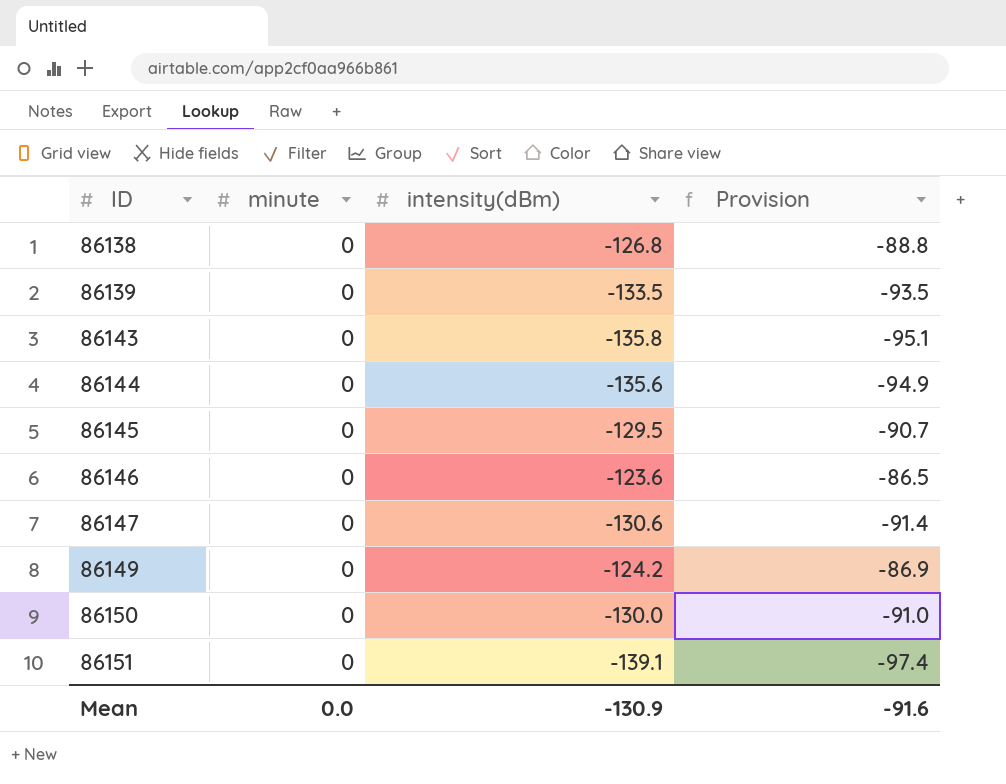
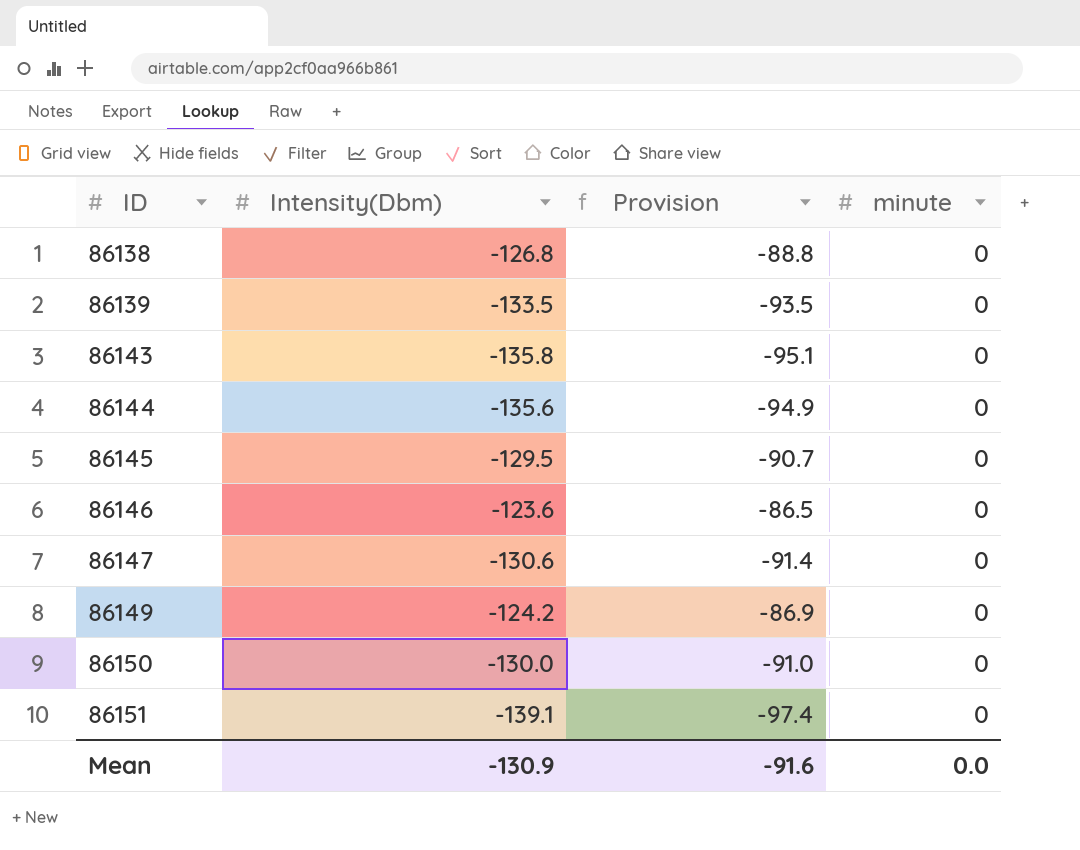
column name: intensity(dBm) -> Intensity(Dbm)
column minute | position: 2 -> 4

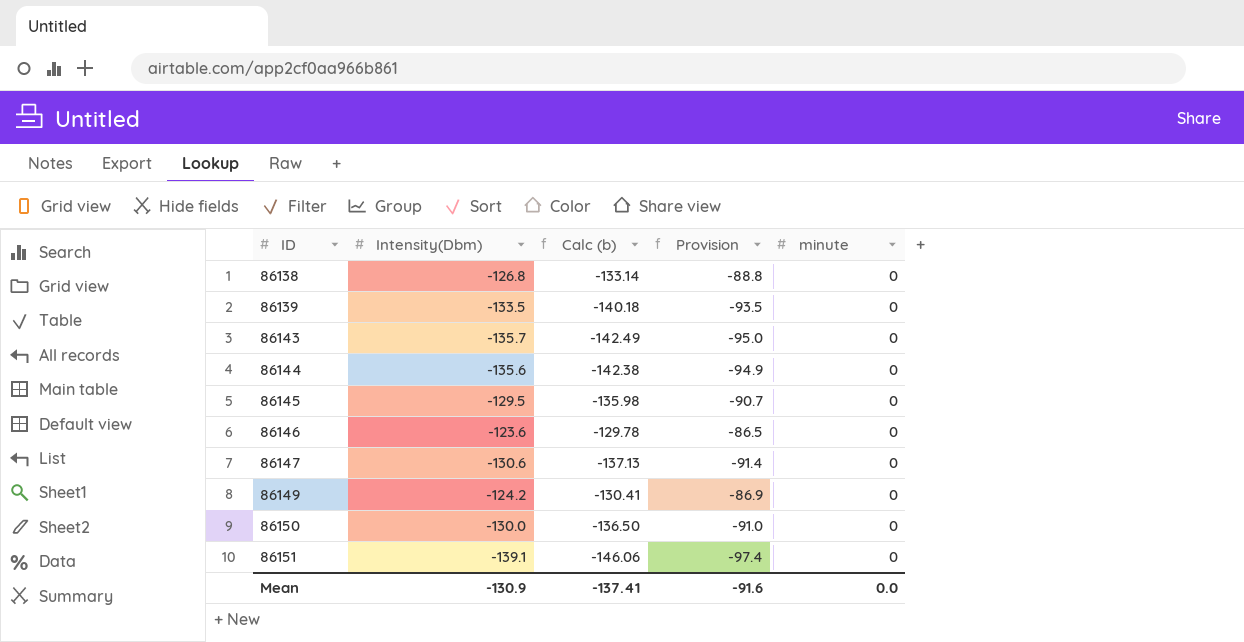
column Calc (b) | formula: none -> [Intensity(Dbm)] * 1.05
86143 | Intensity(Dbm): -135.8 -> -135.7
86143 | Provision: -95.1 -> -95.0

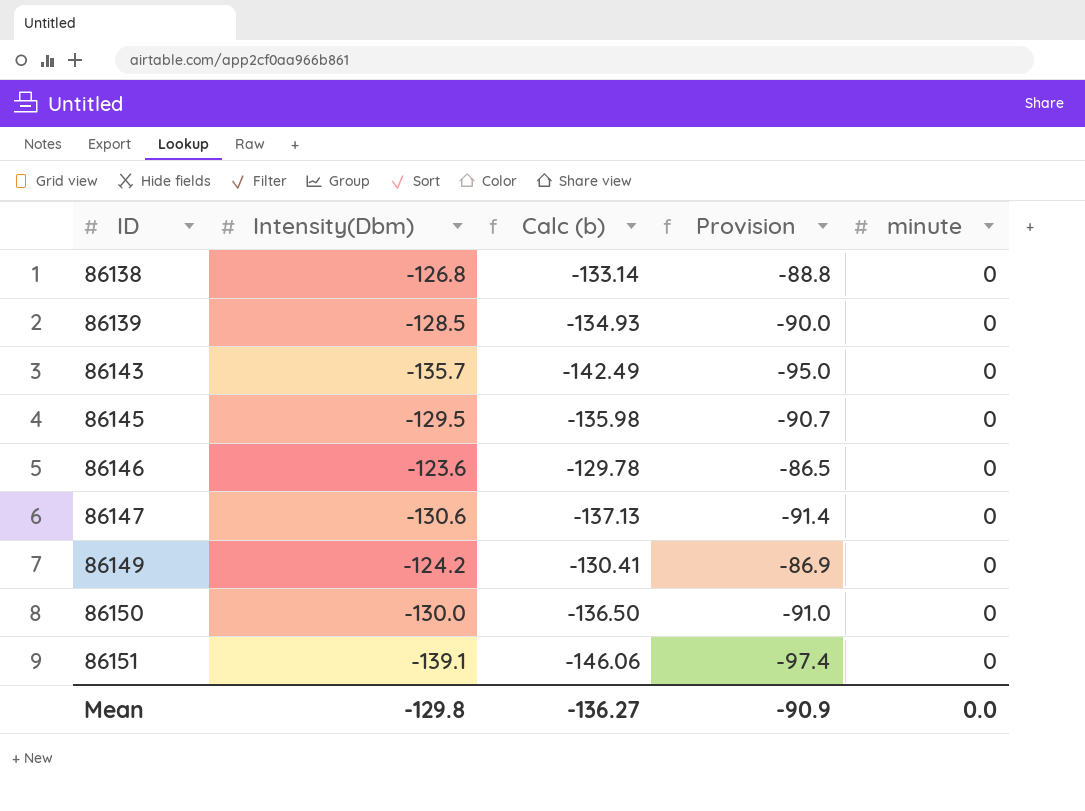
row 86144: -135.6 | -142.38 | -94.9 | 0 -> none
86139 | Intensity(Dbm): -133.5 -> -128.5
86139 | Calc (b): -140.18 -> -134.93
86139 | Provision: -93.5 -> -90.0
Mean | Intensity(Dbm): -130.9 -> -129.8
Mean | Calc (b): -137.41 -> -136.27
Mean | Provision: -91.6 -> -90.9

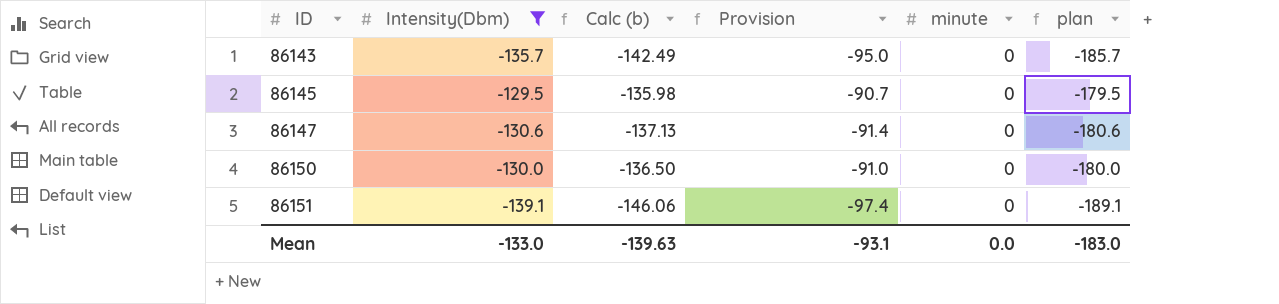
filter: none -> Intensity(Dbm) <= -129.5
column plan | formula: none -> [Intensity(Dbm)] - 50
Mean | Intensity(Dbm): -129.8 -> -133.0
Mean | Calc (b): -136.27 -> -139.63
Mean | Provision: -90.9 -> -93.1

